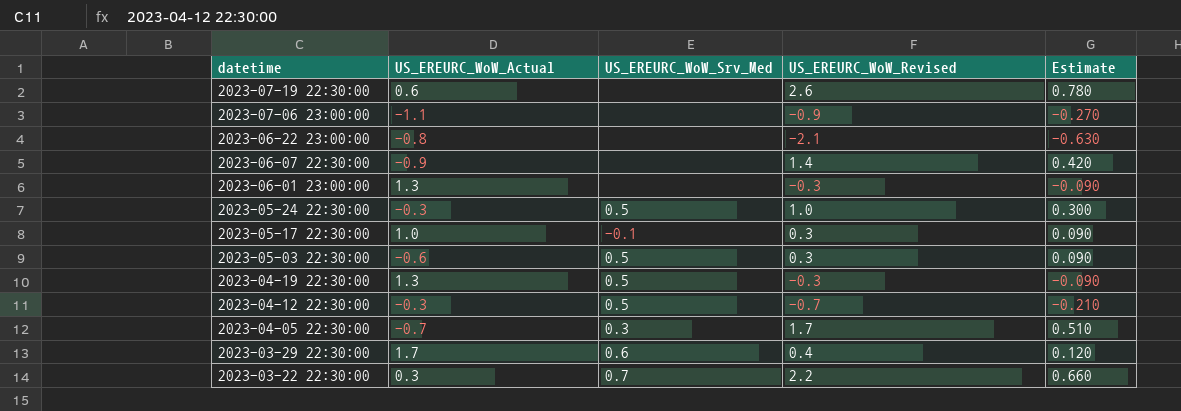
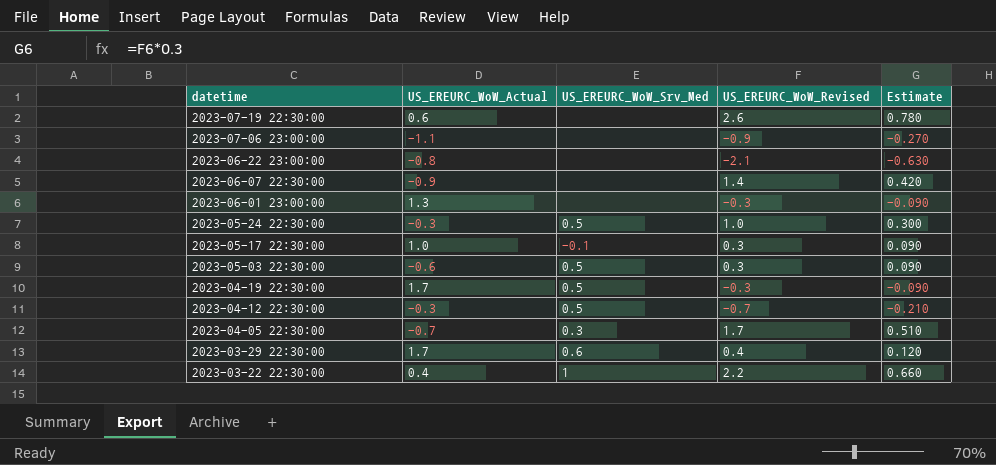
2023-04-19 22:30:00 | US_EREURC_WoW_Actual: 1.3 -> 1.7
2023-03-22 22:30:00 | US_EREURC_WoW_Actual: 0.3 -> 0.4
2023-03-22 22:30:00 | US_EREURC_WoW_Srv_Med: 0.7 -> 1

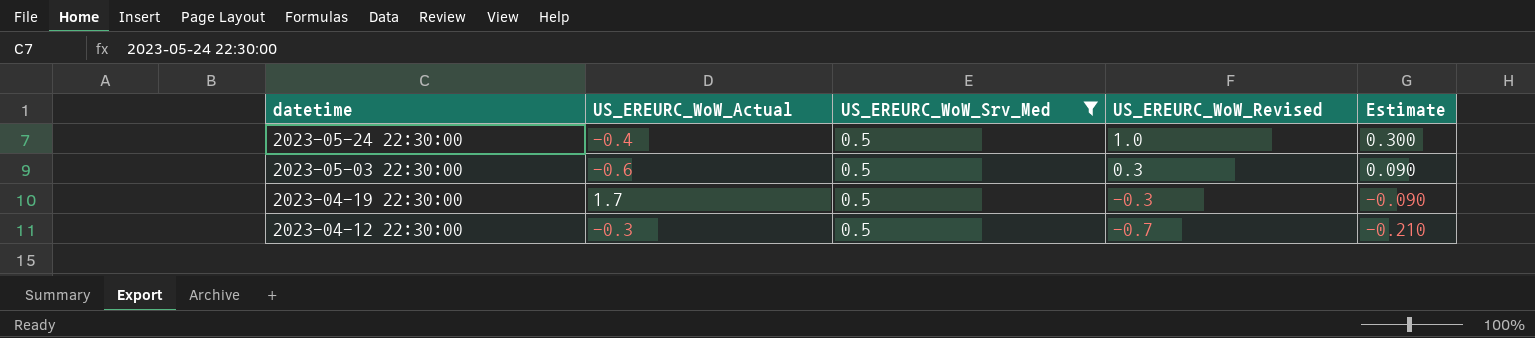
filter: none -> US_EREURC_WoW_Srv_Med = 0.5
2023-05-24 22:30:00 | US_EREURC_WoW_Actual: -0.3 -> -0.4

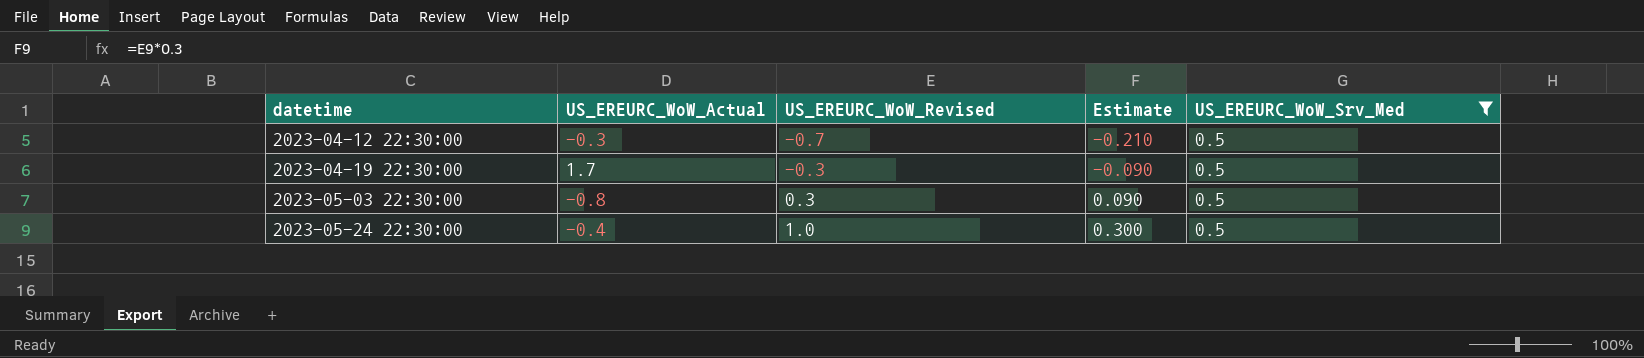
row order: datetime descending -> datetime ascending
column US_EREURC_WoW_Srv_Med | position: 3 -> 5
2023-05-03 22:30:00 | US_EREURC_WoW_Actual: -0.6 -> -0.8

